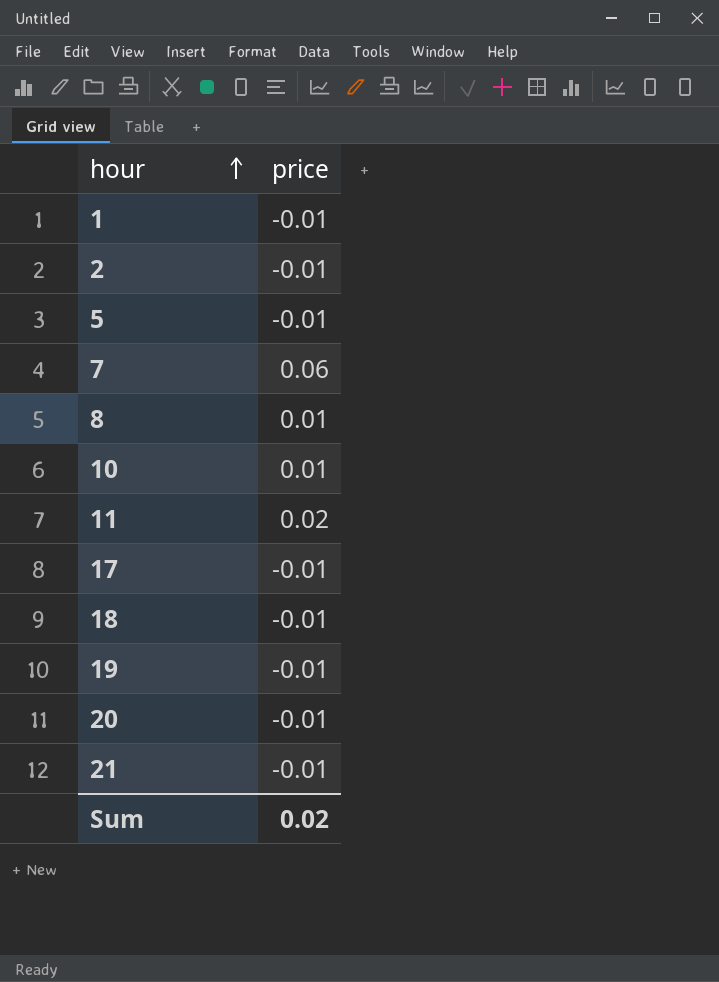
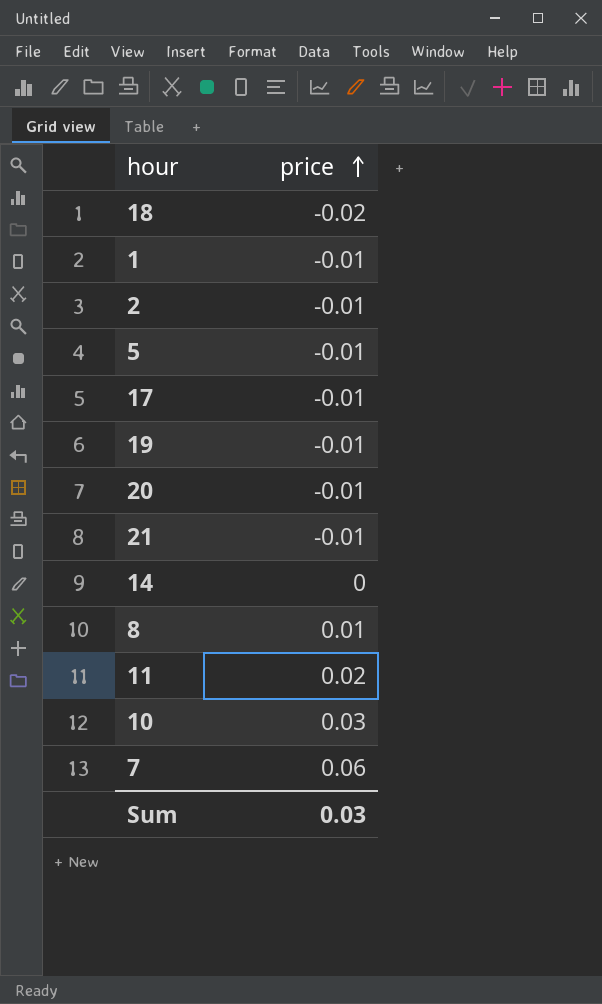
row order: hour ascending -> price ascending
18 | price: -0.01 -> -0.02
row 14: none -> 0
10 | price: 0.01 -> 0.03
Sum | price: 0.02 -> 0.03

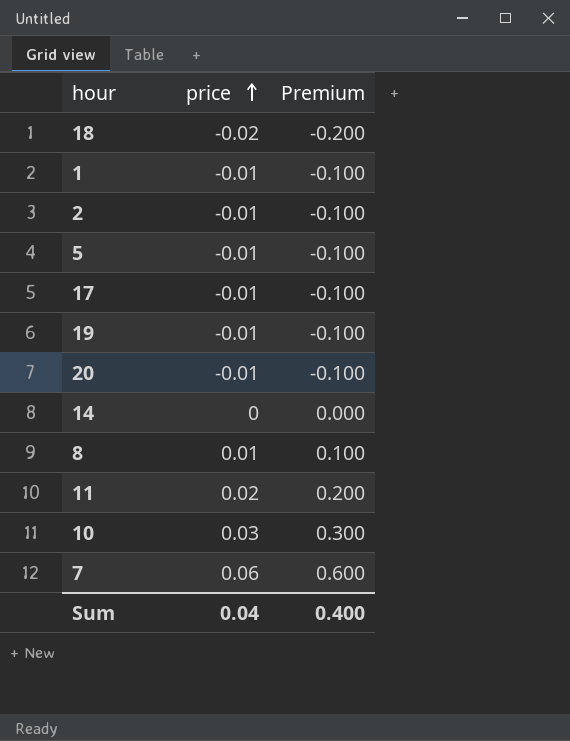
column Premium | formula: none -> [price] * 10
row 21: -0.01 -> none
Sum | price: 0.03 -> 0.04

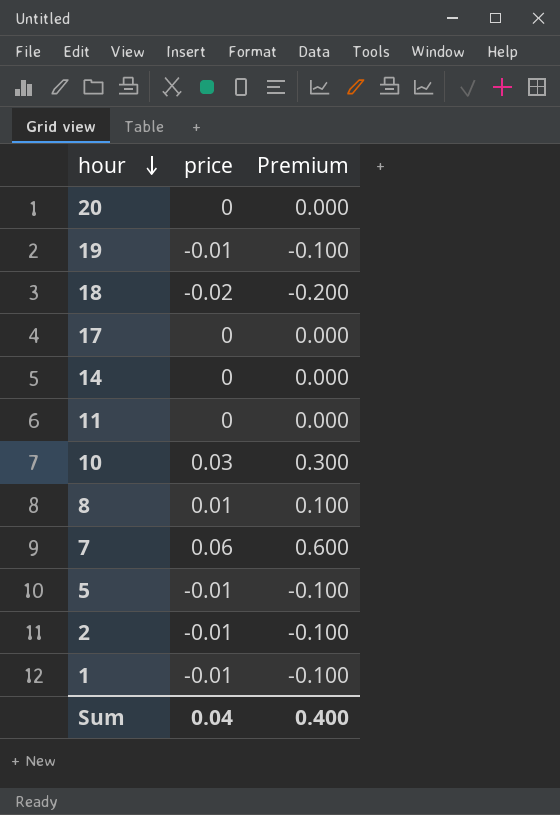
row order: price ascending -> hour descending
20 | price: -0.01 -> 0
20 | Premium: -0.100 -> 0.000
17 | price: -0.01 -> 0
17 | Premium: -0.100 -> 0.000
11 | price: 0.02 -> 0
11 | Premium: 0.200 -> 0.000

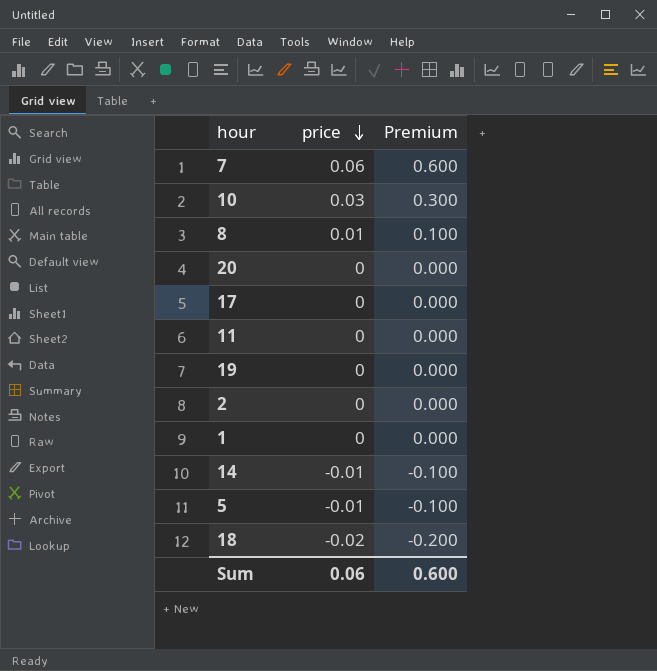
row order: hour descending -> price descending
19 | price: -0.01 -> 0
19 | Premium: -0.100 -> 0.000
2 | price: -0.01 -> 0
2 | Premium: -0.100 -> 0.000
1 | price: -0.01 -> 0
1 | Premium: -0.100 -> 0.000
14 | price: 0 -> -0.01
14 | Premium: 0.000 -> -0.100
Sum | price: 0.04 -> 0.06
Sum | Premium: 0.400 -> 0.600

